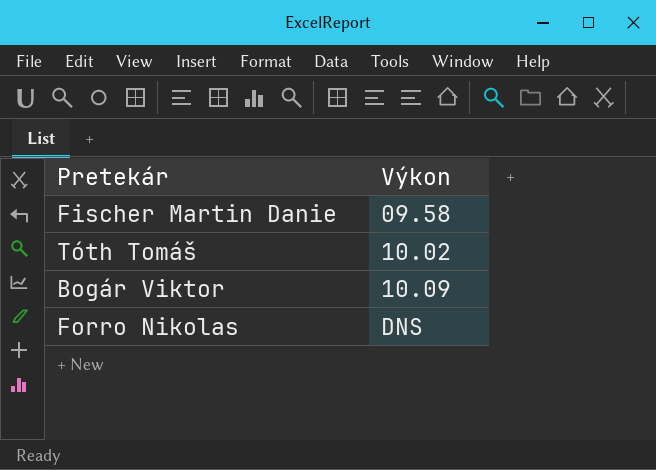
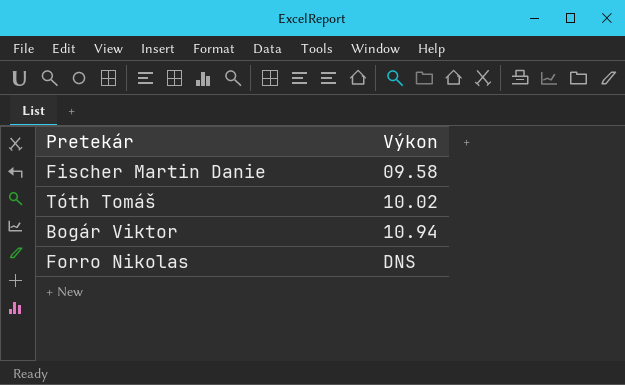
Bogár Viktor | Výkon: 10.09 -> 10.94

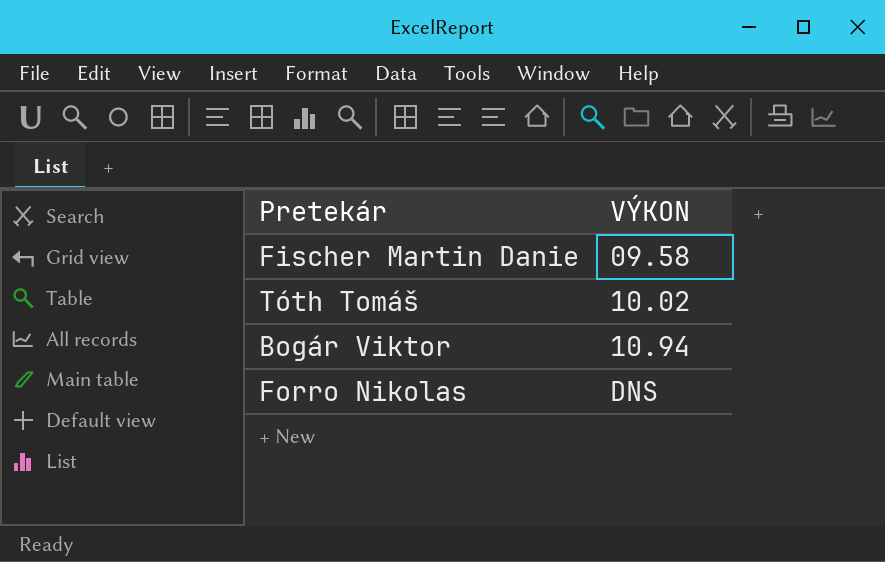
column name: Výkon -> VÝKON

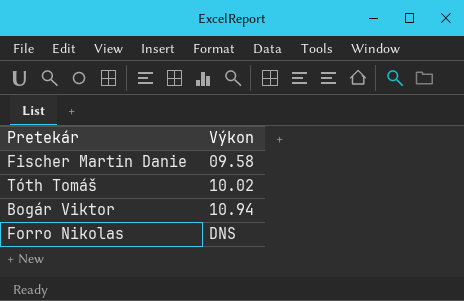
column name: VÝKON -> Výkon

